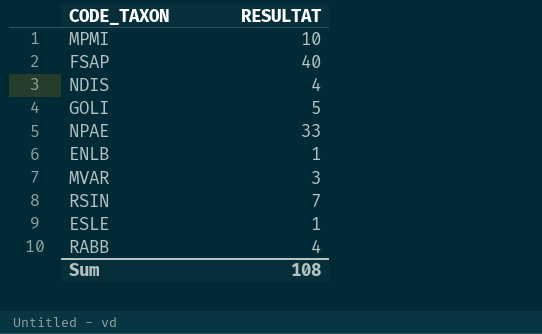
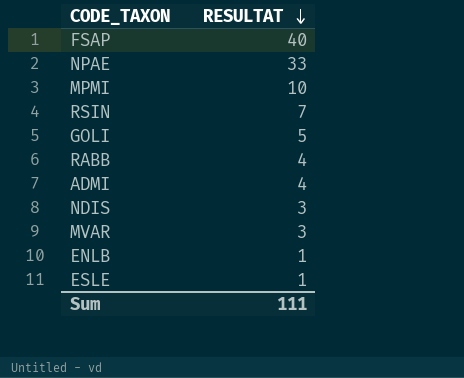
row order: none -> RESULTAT descending
row ADMI: none -> 4
NDIS | RESULTAT: 4 -> 3
Sum | RESULTAT: 108 -> 111

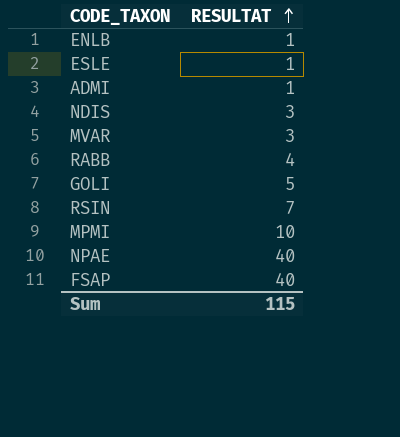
row order: RESULTAT descending -> RESULTAT ascending
ADMI | RESULTAT: 4 -> 1
NPAE | RESULTAT: 33 -> 40
Sum | RESULTAT: 111 -> 115

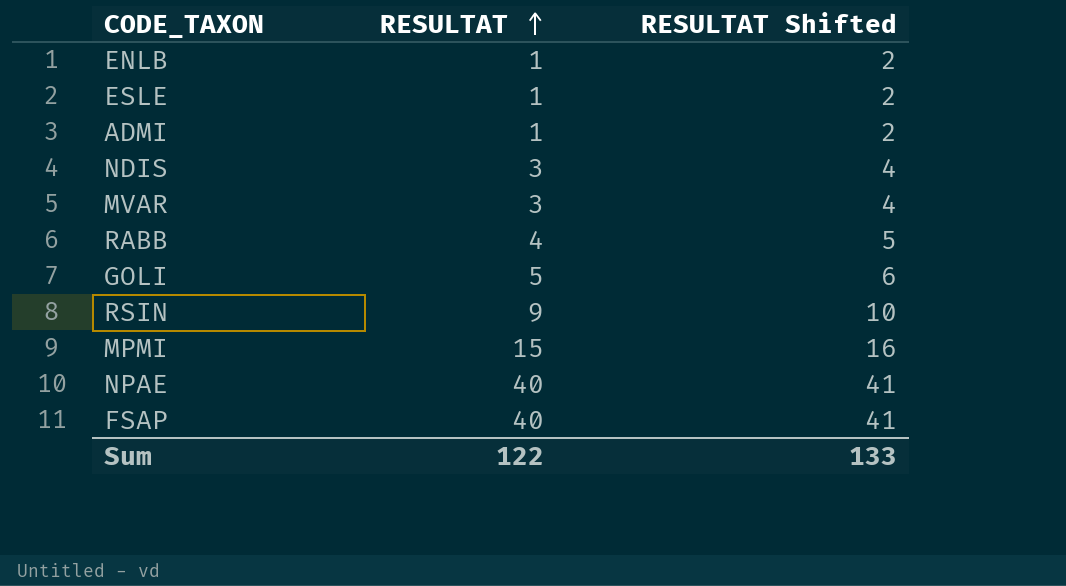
column RESULTAT Shifted | formula: none -> [RESULTAT] + 1
RSIN | RESULTAT: 7 -> 9
MPMI | RESULTAT: 10 -> 15
Sum | RESULTAT: 115 -> 122

